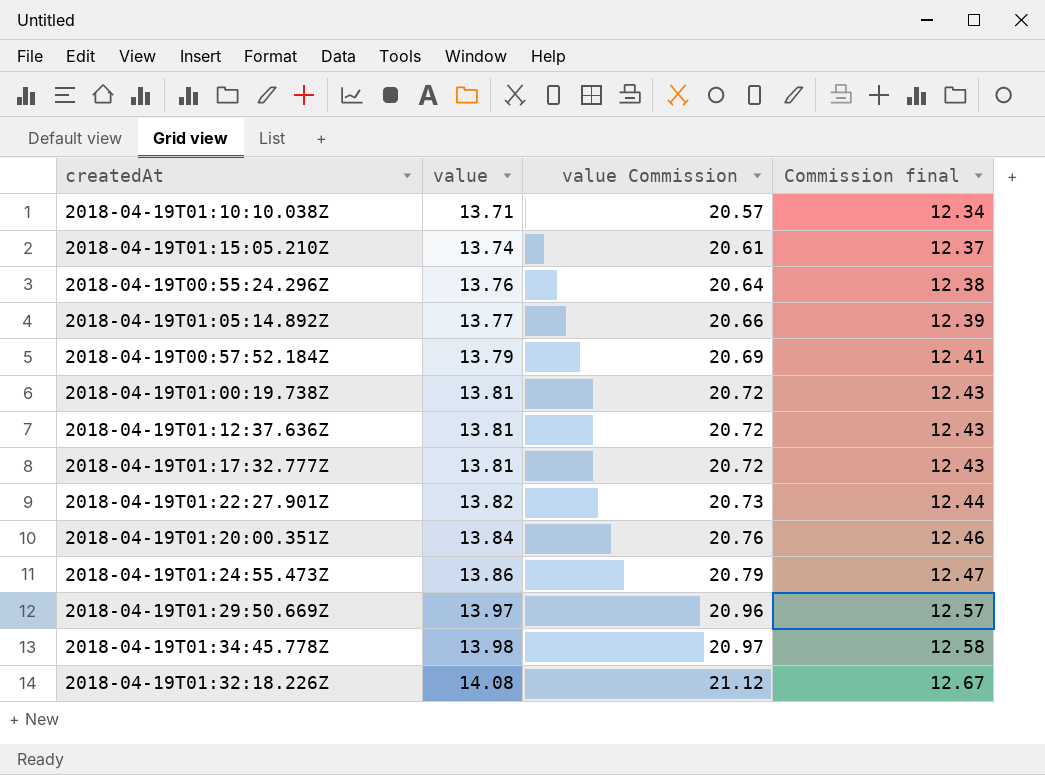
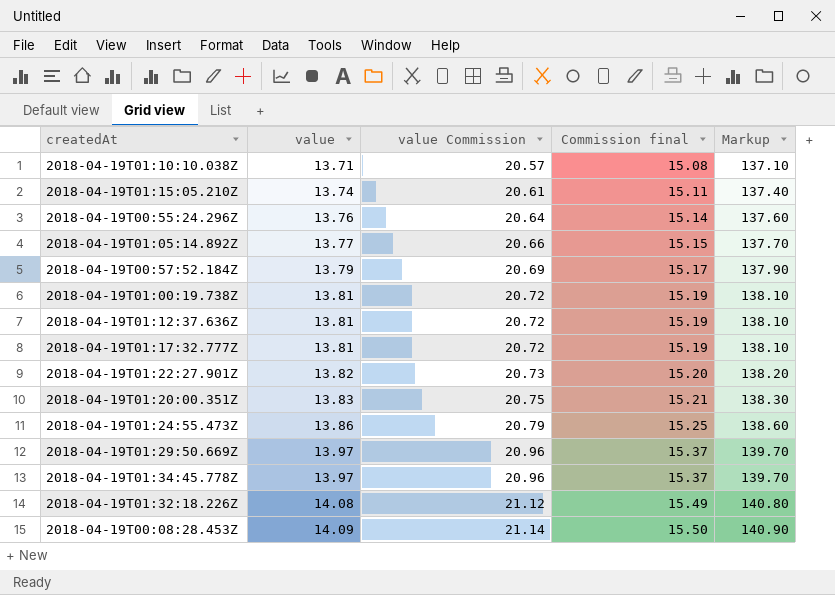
column Commission final | formula: [value] * 0.9 -> [value] * 1.1
column Markup | formula: none -> [value] * 10
2018-04-19T01:20:00.351Z | value: 13.84 -> 13.83
2018-04-19T01:20:00.351Z | value Commission: 20.76 -> 20.75
2018-04-19T01:34:45.778Z | value: 13.98 -> 13.97
2018-04-19T01:34:45.778Z | value Commission: 20.97 -> 20.96
row 2018-04-19T00:08:28.453Z: none -> 14.09 | 21.14 | 15.50 | 140.90

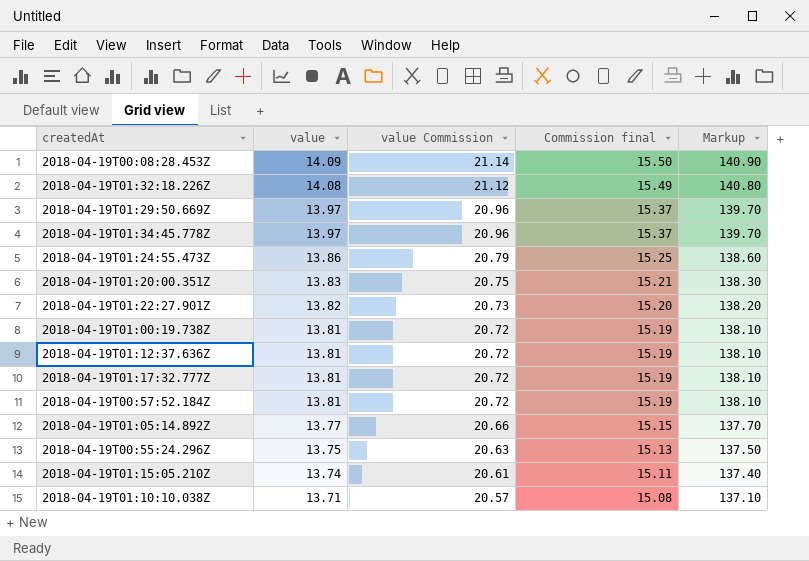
row order: value ascending -> value descending
2018-04-19T00:57:52.184Z | value: 13.79 -> 13.81
2018-04-19T00:57:52.184Z | value Commission: 20.69 -> 20.72
2018-04-19T00:57:52.184Z | Commission final: 15.17 -> 15.19
2018-04-19T00:57:52.184Z | Markup: 137.90 -> 138.10
2018-04-19T00:55:24.296Z | value: 13.76 -> 13.75
2018-04-19T00:55:24.296Z | value Commission: 20.64 -> 20.63
2018-04-19T00:55:24.296Z | Commission final: 15.14 -> 15.13
2018-04-19T00:55:24.296Z | Markup: 137.60 -> 137.50

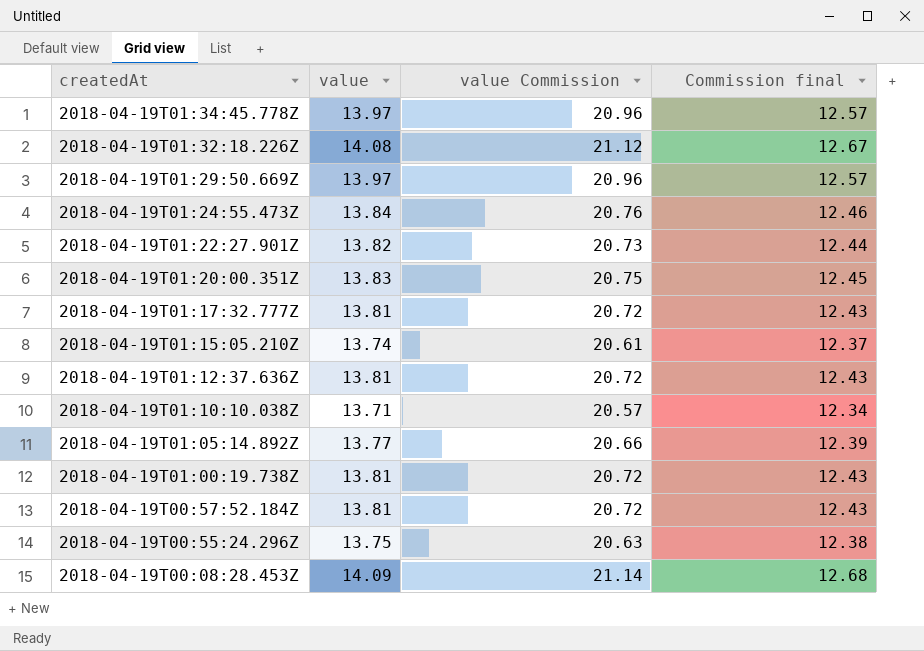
row order: value descending -> createdAt descending
column Markup | formula: [value] * 10 -> none
column Commission final | formula: [value] * 1.1 -> [value] * 0.9
2018-04-19T01:24:55.473Z | value: 13.86 -> 13.84
2018-04-19T01:24:55.473Z | value Commission: 20.79 -> 20.76

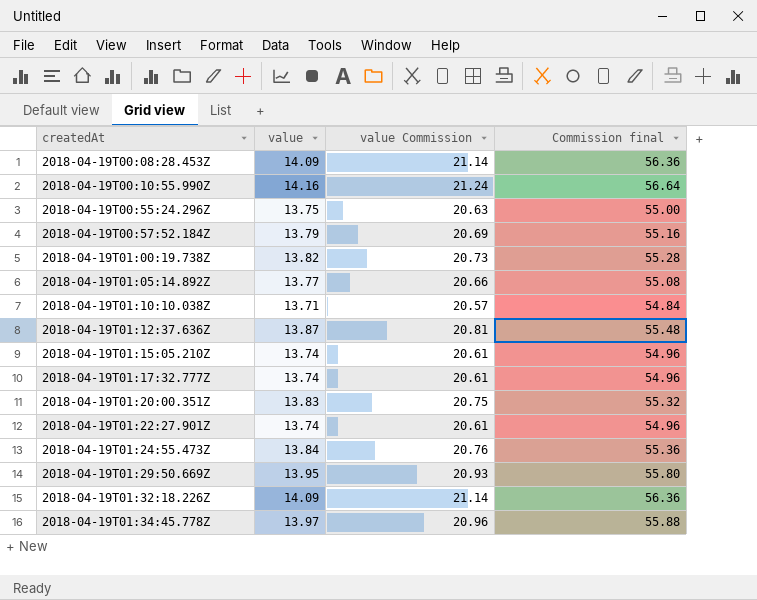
row order: createdAt descending -> createdAt ascending
column Commission final | formula: [value] * 0.9 -> [value] * 4
row 2018-04-19T00:10:55.990Z: none -> 14.16 | 21.24 | 56.64
2018-04-19T00:57:52.184Z | value: 13.81 -> 13.79
2018-04-19T00:57:52.184Z | value Commission: 20.72 -> 20.69
2018-04-19T01:00:19.738Z | value: 13.81 -> 13.82
2018-04-19T01:00:19.738Z | value Commission: 20.72 -> 20.73
2018-04-19T01:12:37.636Z | value: 13.81 -> 13.87
2018-04-19T01:12:37.636Z | value Commission: 20.72 -> 20.81
2018-04-19T01:17:32.777Z | value: 13.81 -> 13.74
2018-04-19T01:17:32.777Z | value Commission: 20.72 -> 20.61
2018-04-19T01:22:27.901Z | value: 13.82 -> 13.74
2018-04-19T01:22:27.901Z | value Commission: 20.73 -> 20.61
2018-04-19T01:29:50.669Z | value: 13.97 -> 13.95
2018-04-19T01:29:50.669Z | value Commission: 20.96 -> 20.93
2018-04-19T01:32:18.226Z | value: 14.08 -> 14.09
2018-04-19T01:32:18.226Z | value Commission: 21.12 -> 21.14

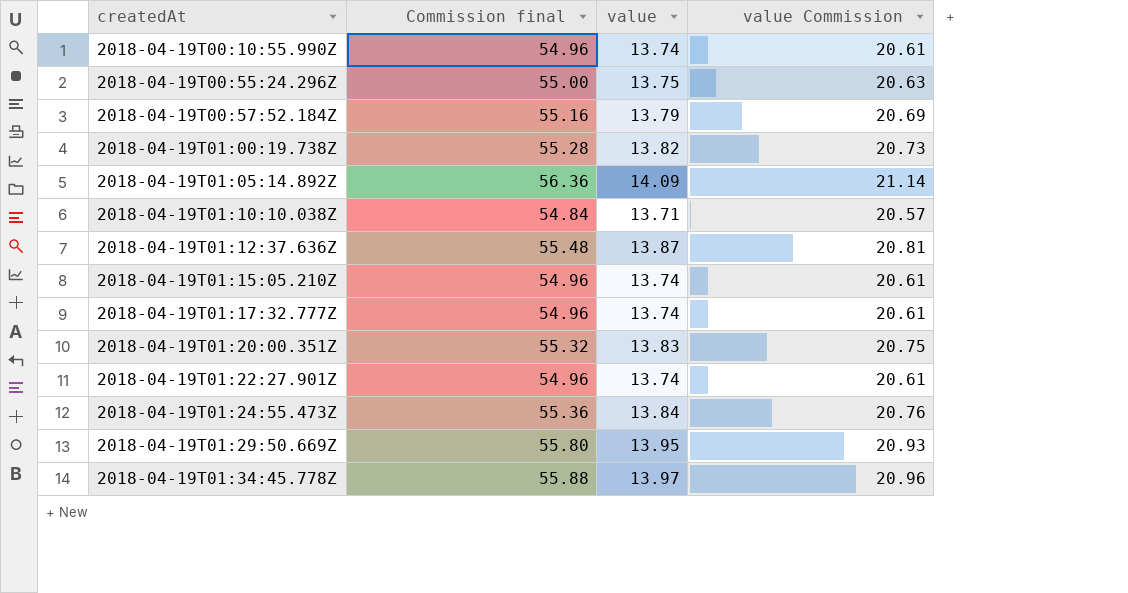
column Commission final | position: 4 -> 2
row 2018-04-19T00:08:28.453Z: 14.09 | 21.14 | 56.36 -> none
row 2018-04-19T01:32:18.226Z: 14.09 | 21.14 | 56.36 -> none
2018-04-19T00:10:55.990Z | Commission final: 56.64 -> 54.96
2018-04-19T00:10:55.990Z | value: 14.16 -> 13.74
2018-04-19T00:10:55.990Z | value Commission: 21.24 -> 20.61
2018-04-19T01:05:14.892Z | Commission final: 55.08 -> 56.36
2018-04-19T01:05:14.892Z | value: 13.77 -> 14.09
2018-04-19T01:05:14.892Z | value Commission: 20.66 -> 21.14

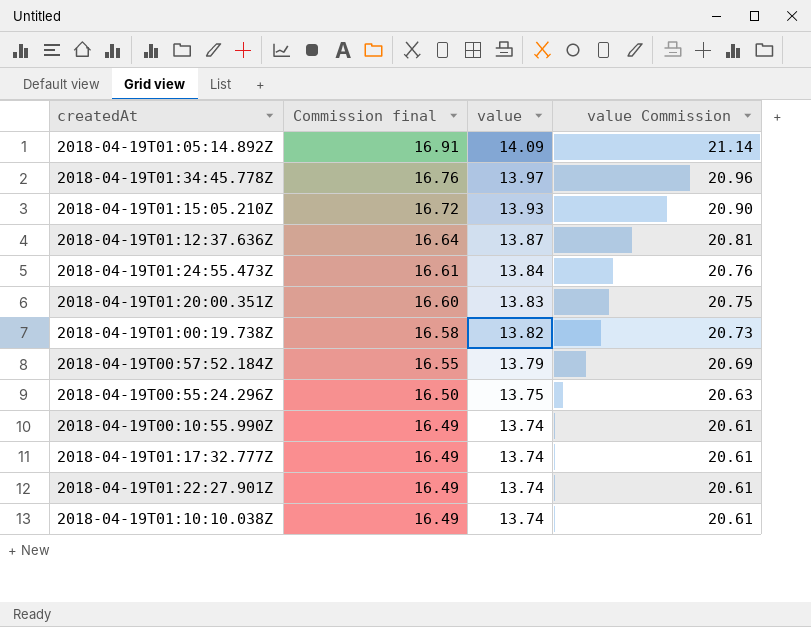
row order: createdAt ascending -> Commission final descending
column Commission final | formula: [value] * 4 -> [value] * 1.2
row 2018-04-19T01:29:50.669Z: 55.80 | 13.95 | 20.93 -> none
2018-04-19T01:15:05.210Z | value: 13.74 -> 13.93
2018-04-19T01:15:05.210Z | value Commission: 20.61 -> 20.90
2018-04-19T01:10:10.038Z | value: 13.71 -> 13.74
2018-04-19T01:10:10.038Z | value Commission: 20.57 -> 20.61

